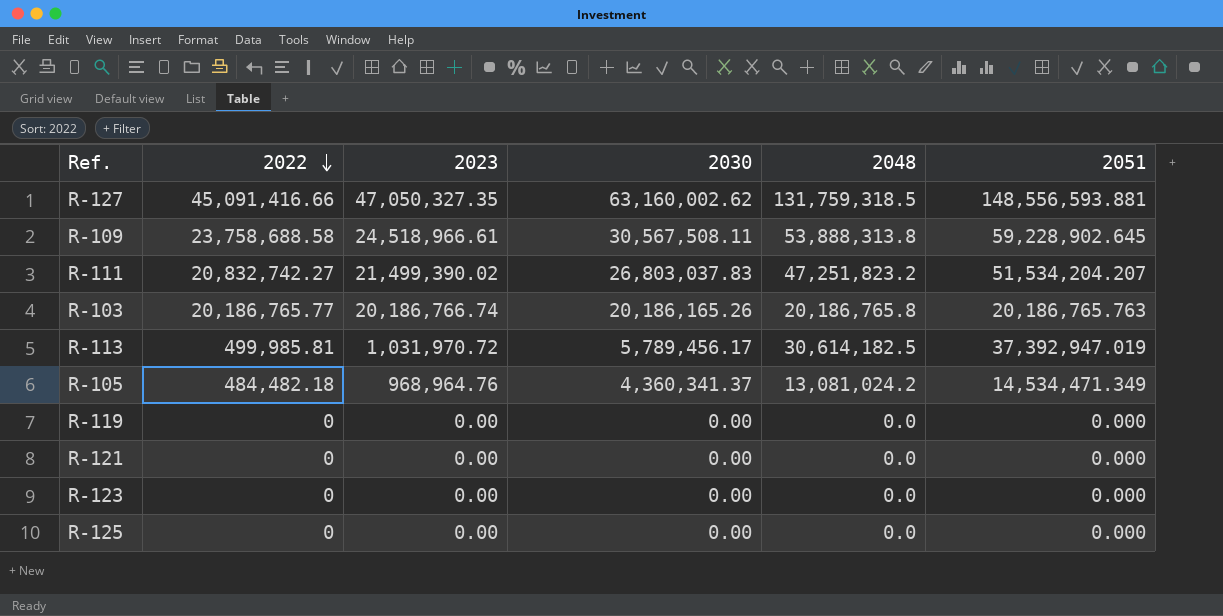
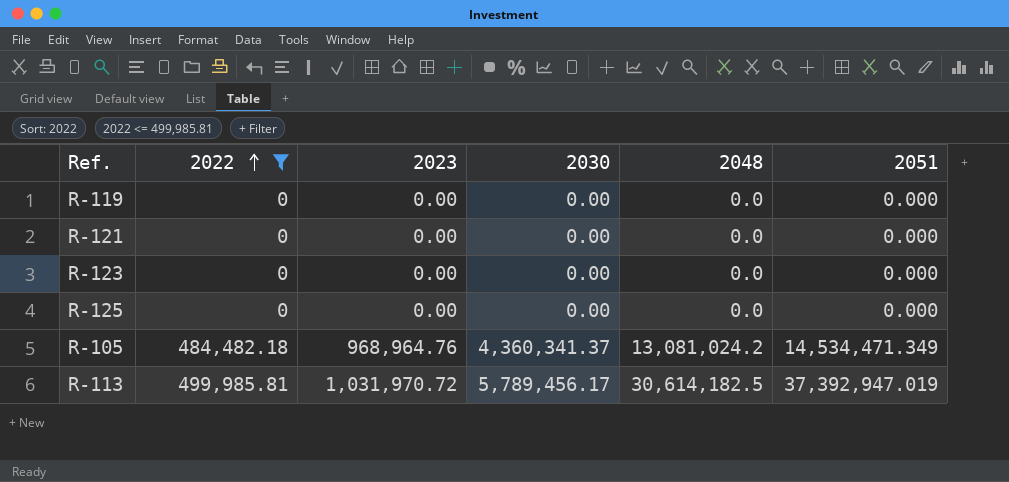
filter: none -> 2022 <= 499,985.81
row order: 2022 descending -> 2022 ascending

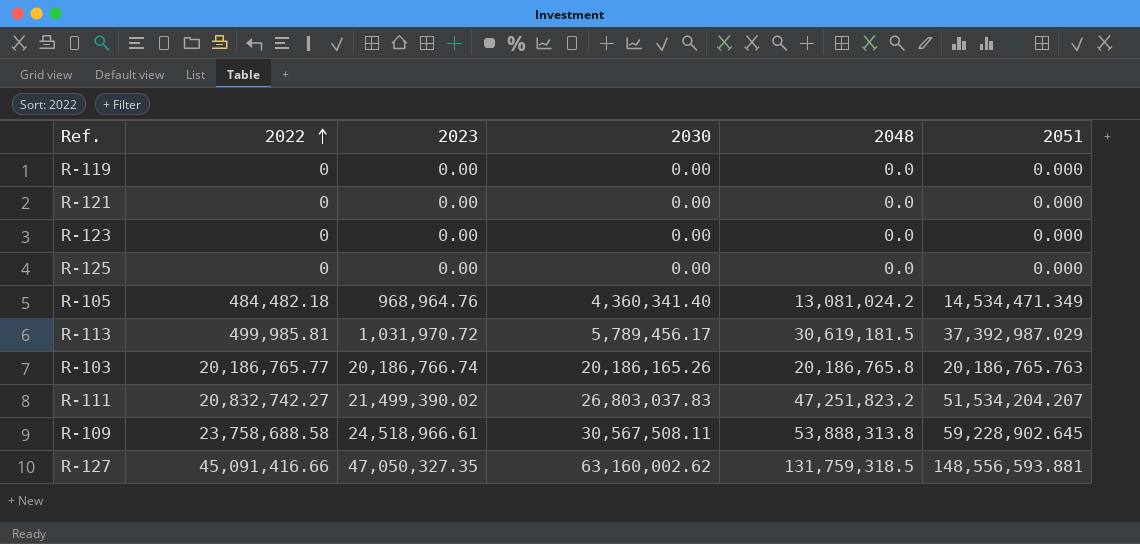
filter: 2022 <= 499,985.81 -> none
R-105 | 2030: 4,360,341.37 -> 4,360,341.40
R-113 | 2048: 30,614,182.5 -> 30,619,181.5
R-113 | 2051: 37,392,947.019 -> 37,392,987.029

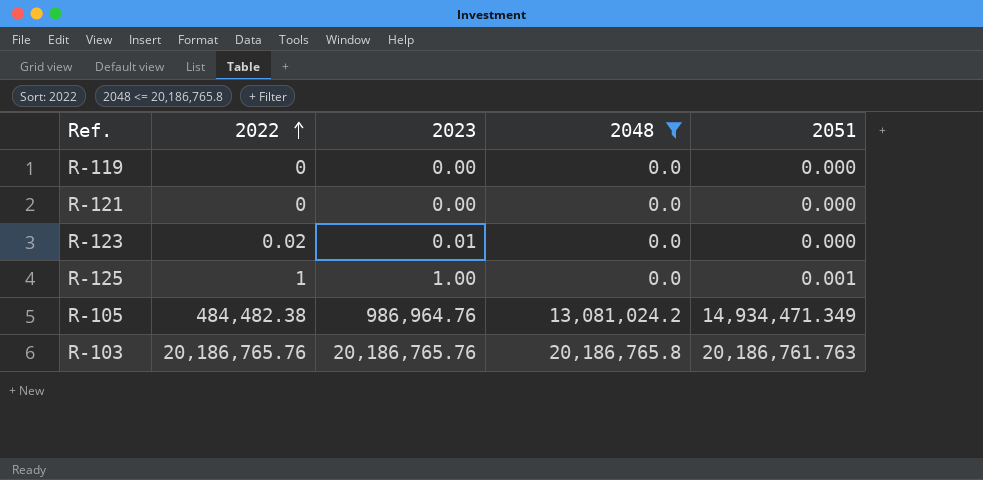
filter: none -> 2048 <= 20,186,765.8
column 2030 | position: 4 -> none
R-123 | 2022: 0 -> 0.02
R-123 | 2023: 0.00 -> 0.01
R-125 | 2022: 0 -> 1
R-125 | 2023: 0.00 -> 1.00
R-125 | 2051: 0.000 -> 0.001
R-105 | 2022: 484,482.18 -> 484,482.38
R-105 | 2023: 968,964.76 -> 986,964.76
R-105 | 2051: 14,534,471.349 -> 14,934,471.349
R-103 | 2022: 20,186,765.77 -> 20,186,765.76
R-103 | 2023: 20,186,766.74 -> 20,186,765.76
R-103 | 2051: 20,186,765.763 -> 20,186,761.763

